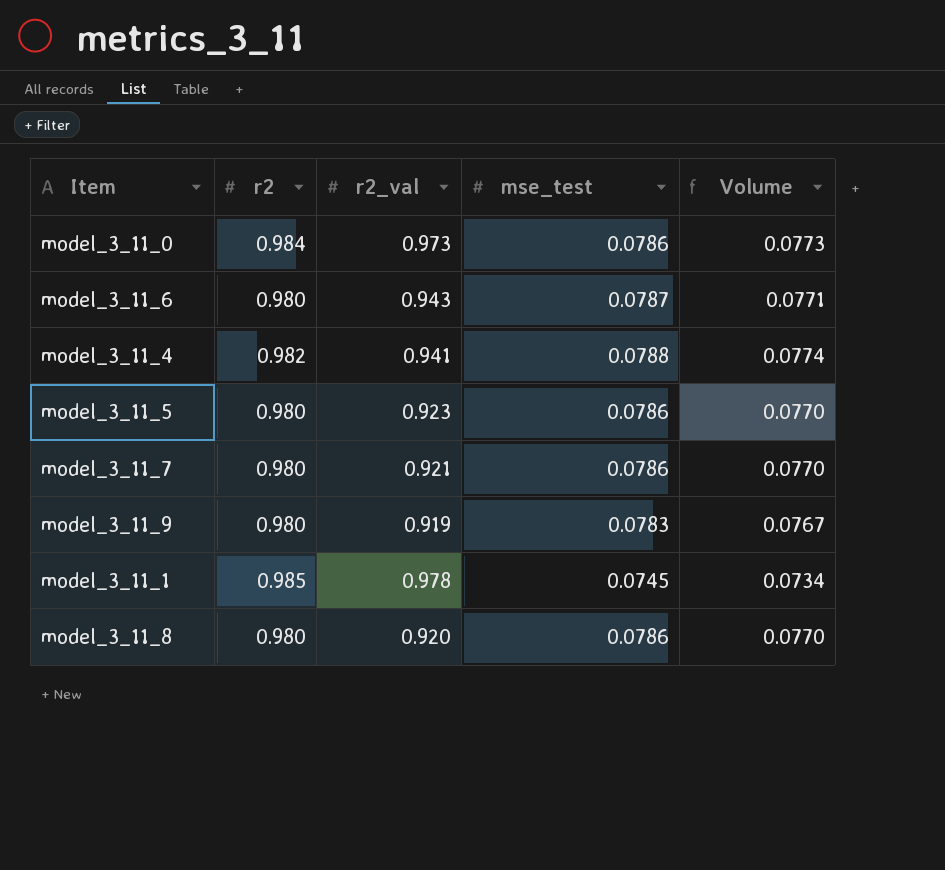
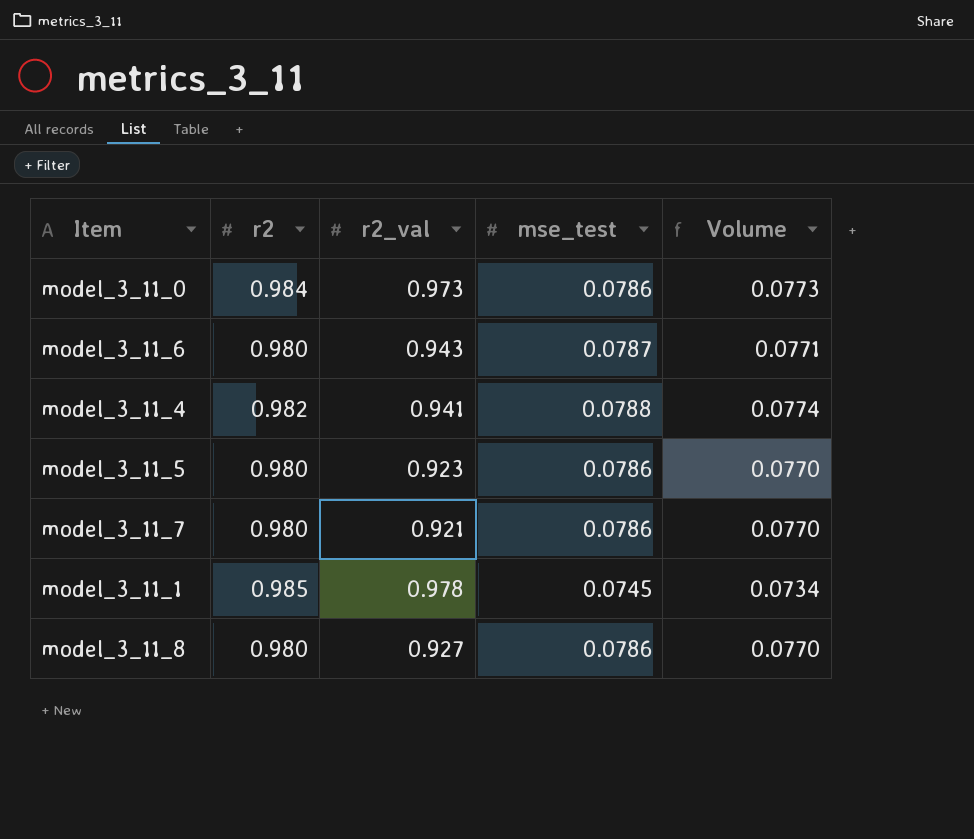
row model_3_11_9: 0.980 | 0.919 | 0.0783 | 0.0767 -> none
model_3_11_8 | r2_val: 0.920 -> 0.927

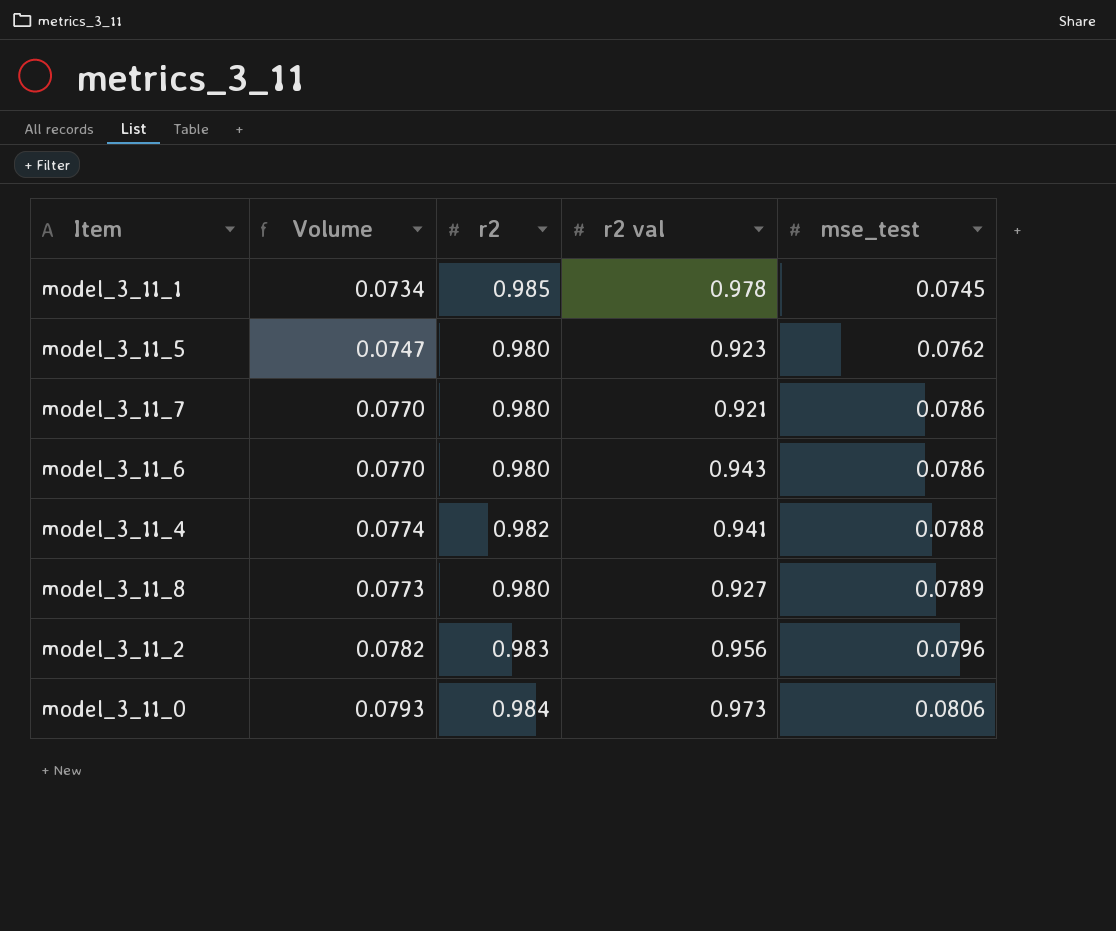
row order: none -> mse_test ascending
column Volume | position: 5 -> 2
column name: r2_val -> r2 val
model_3_11_5 | Volume: 0.0770 -> 0.0747
model_3_11_5 | mse_test: 0.0786 -> 0.0762
model_3_11_6 | Volume: 0.0771 -> 0.0770
model_3_11_6 | mse_test: 0.0787 -> 0.0786
model_3_11_8 | Volume: 0.0770 -> 0.0773
model_3_11_8 | mse_test: 0.0786 -> 0.0789
row model_3_11_2: none -> 0.0782 | 0.983 | 0.956 | 0.0796
model_3_11_0 | Volume: 0.0773 -> 0.0793
model_3_11_0 | mse_test: 0.0786 -> 0.0806

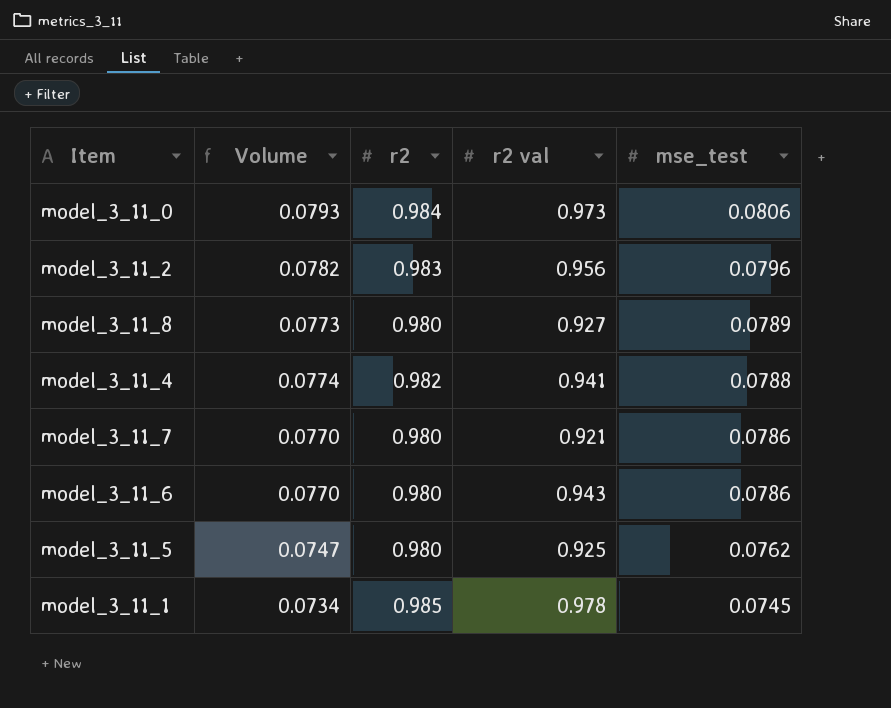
row order: mse_test ascending -> mse_test descending
model_3_11_5 | r2 val: 0.923 -> 0.925

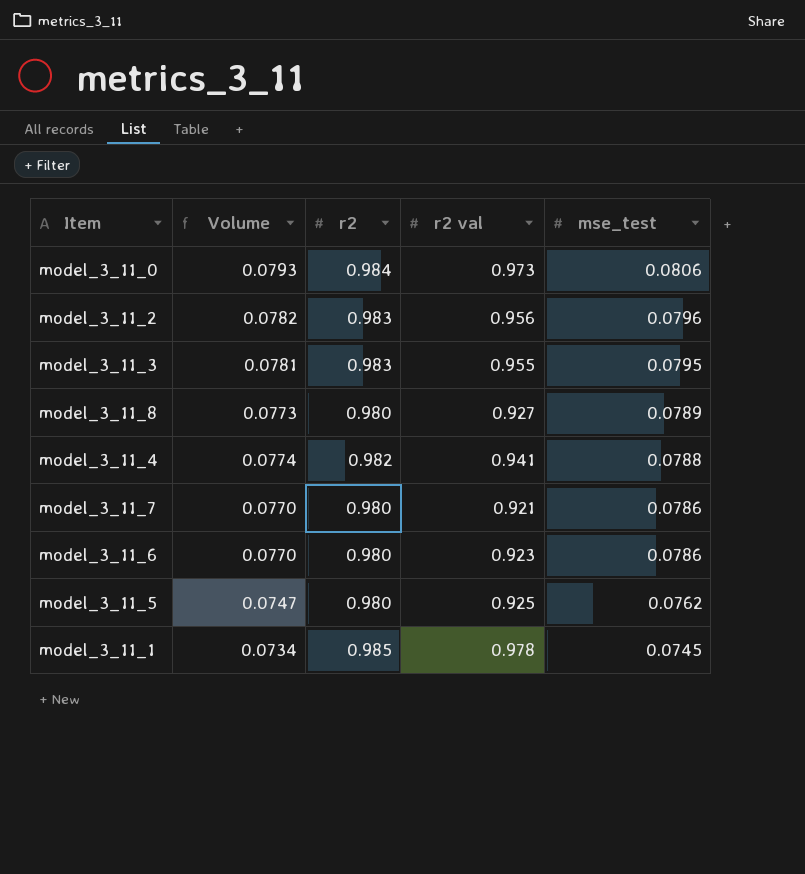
row model_3_11_3: none -> 0.0781 | 0.983 | 0.955 | 0.0795
model_3_11_6 | r2 val: 0.943 -> 0.923

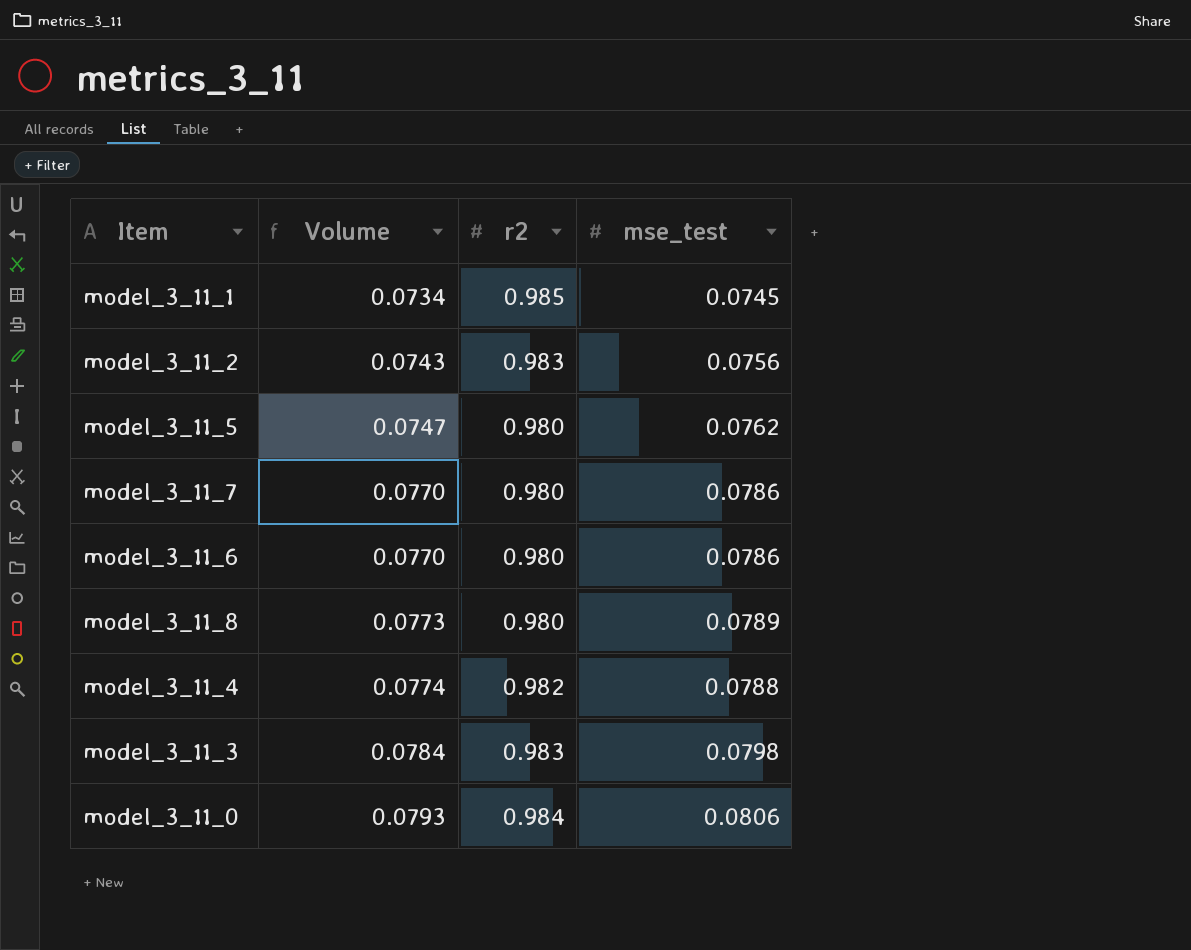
row order: mse_test descending -> Volume ascending
column r2 val | position: 4 -> none
model_3_11_2 | Volume: 0.0782 -> 0.0743
model_3_11_2 | mse_test: 0.0796 -> 0.0756
model_3_11_3 | Volume: 0.0781 -> 0.0784
model_3_11_3 | mse_test: 0.0795 -> 0.0798

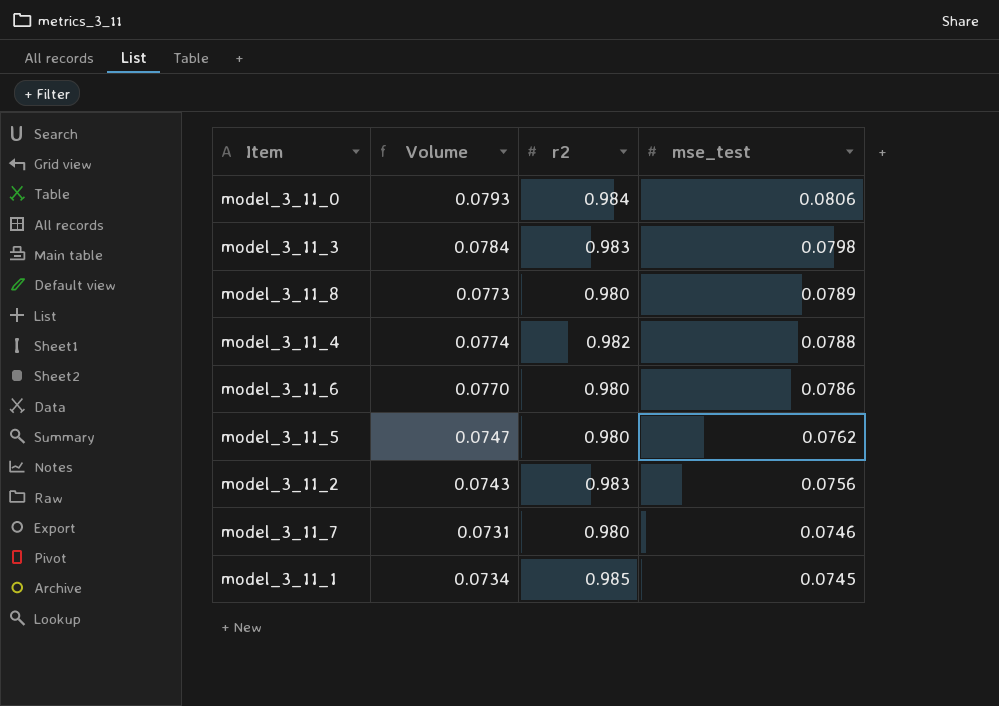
row order: Volume ascending -> mse_test descending
model_3_11_7 | Volume: 0.0770 -> 0.0731
model_3_11_7 | mse_test: 0.0786 -> 0.0746

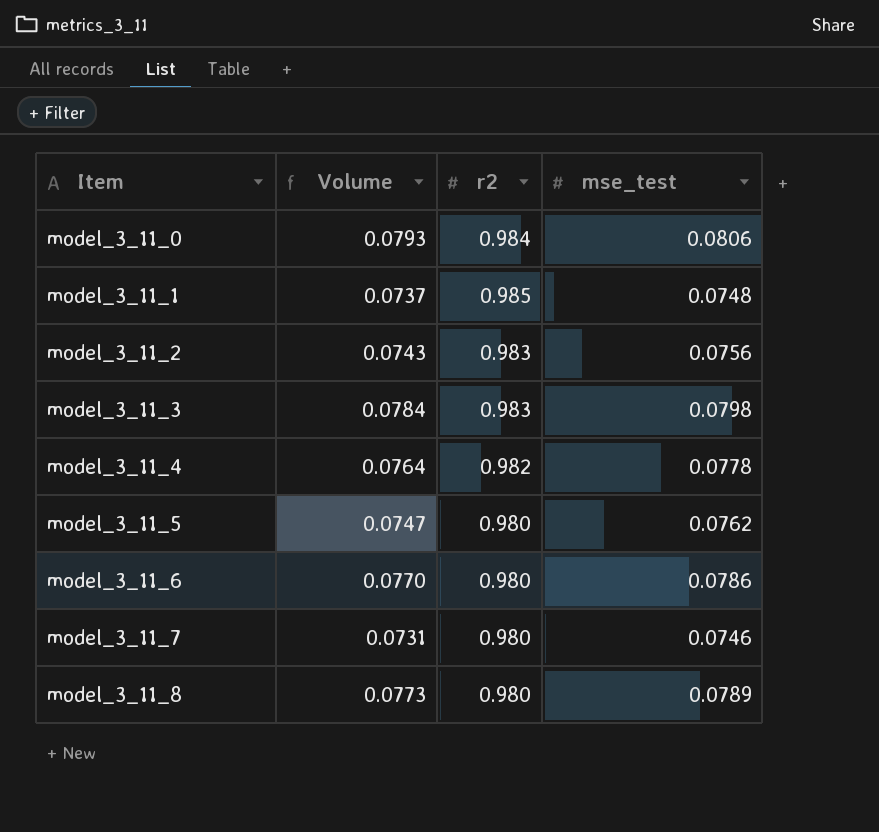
row order: mse_test descending -> Item ascending
model_3_11_1 | Volume: 0.0734 -> 0.0737
model_3_11_1 | mse_test: 0.0745 -> 0.0748
model_3_11_4 | Volume: 0.0774 -> 0.0764
model_3_11_4 | mse_test: 0.0788 -> 0.0778

